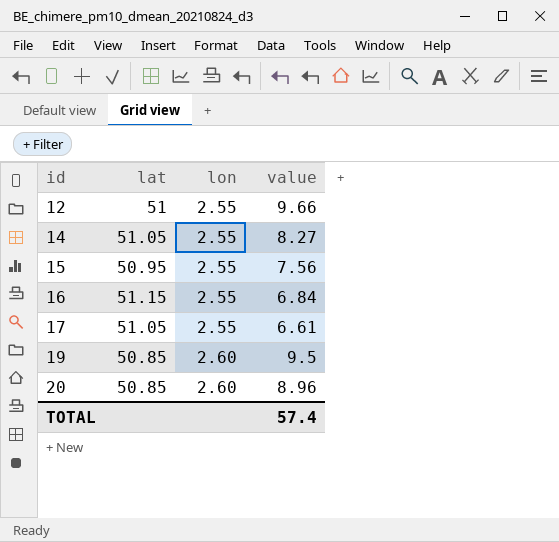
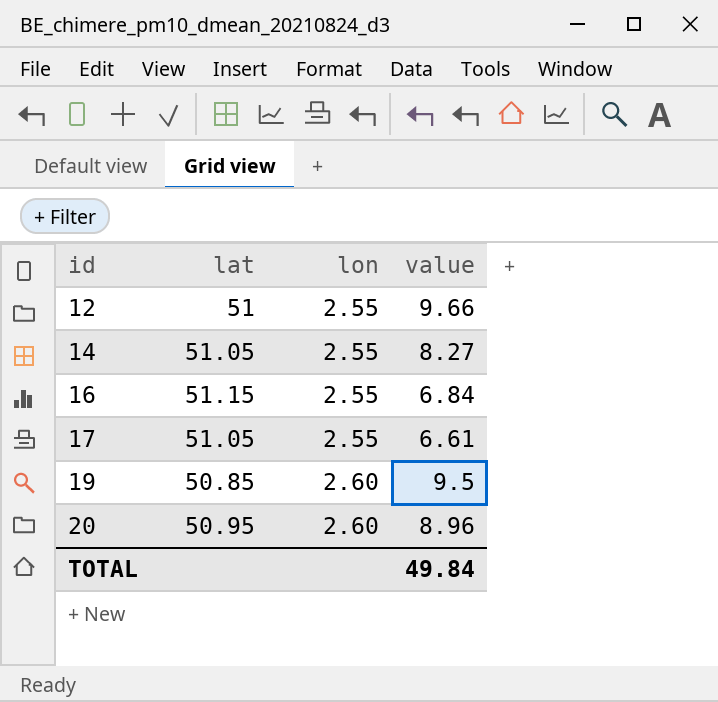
row 15: 50.95 | 2.55 | 7.56 -> none
20 | lat: 50.85 -> 50.95
TOTAL | value: 57.4 -> 49.84

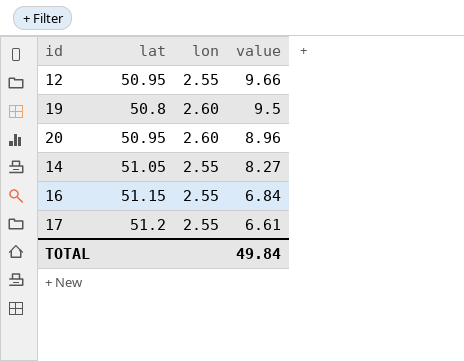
row order: id ascending -> value descending
12 | lat: 51 -> 50.95
19 | lat: 50.85 -> 50.8
17 | lat: 51.05 -> 51.2

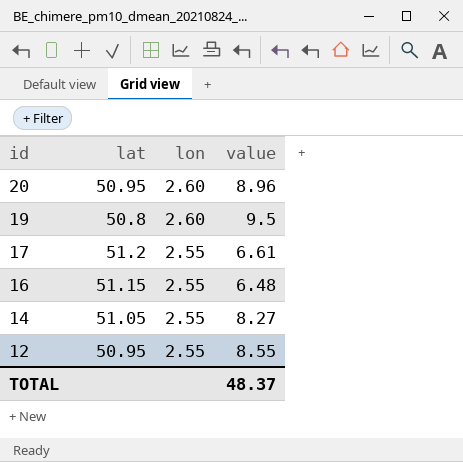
row order: value descending -> id descending
16 | value: 6.84 -> 6.48
12 | value: 9.66 -> 8.55
TOTAL | value: 49.84 -> 48.37

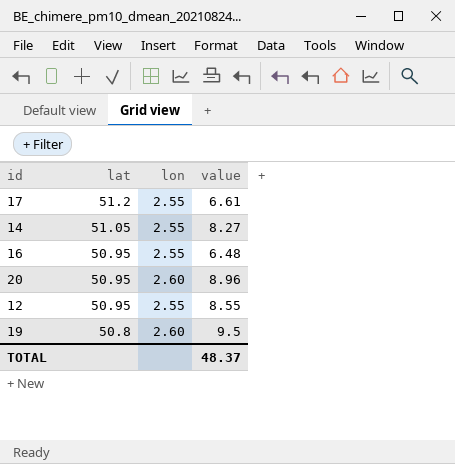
row order: id descending -> lat descending
16 | lat: 51.15 -> 50.95

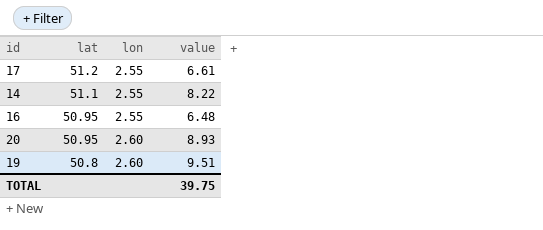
row 12: 50.95 | 2.55 | 8.55 -> none
14 | lat: 51.05 -> 51.1
14 | value: 8.27 -> 8.22
20 | value: 8.96 -> 8.93
19 | value: 9.5 -> 9.51
TOTAL | value: 48.37 -> 39.75

